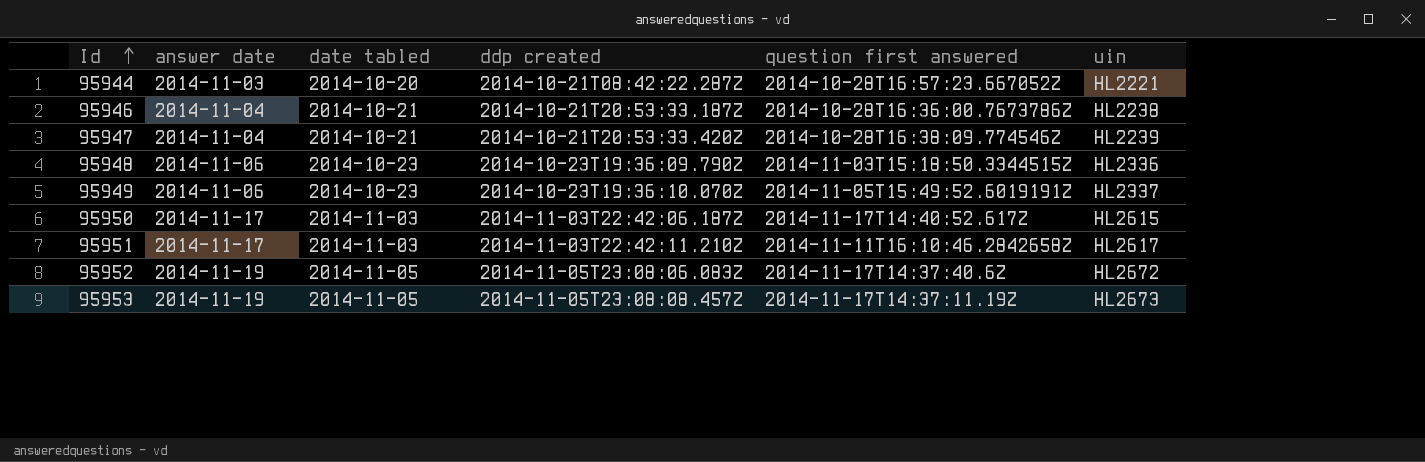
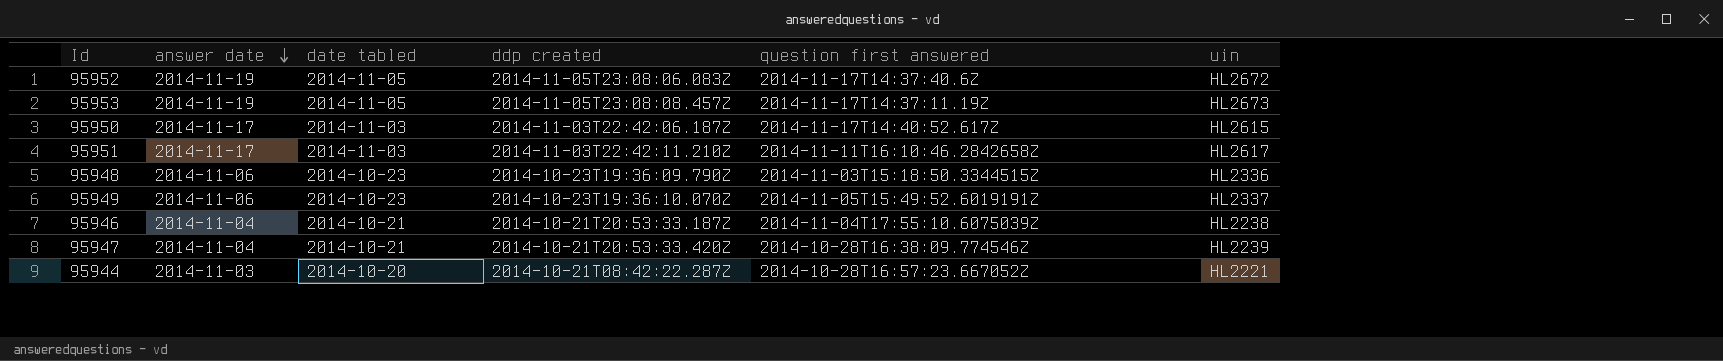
row order: Id ascending -> answer date descending
95946 | question first answered: 2014-10-28T16:36:00.7673786Z -> 2014-11-04T17:55:10.6075039Z

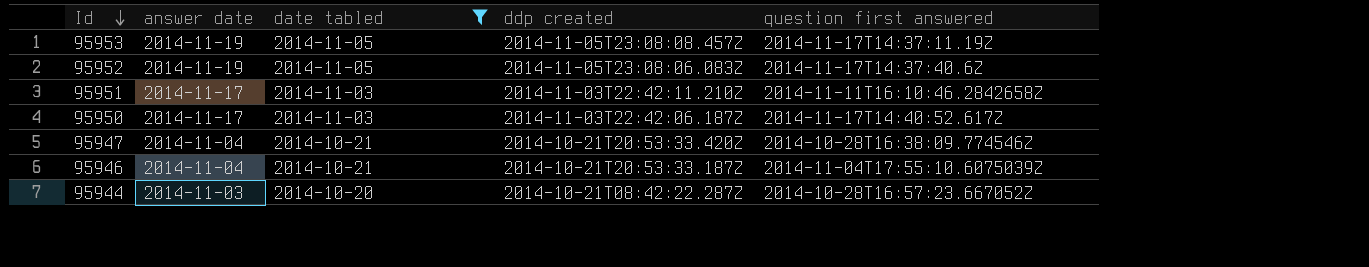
filter: none -> date tabled != 2014-10-23
row order: answer date descending -> Id descending
column uin | position: 6 -> none

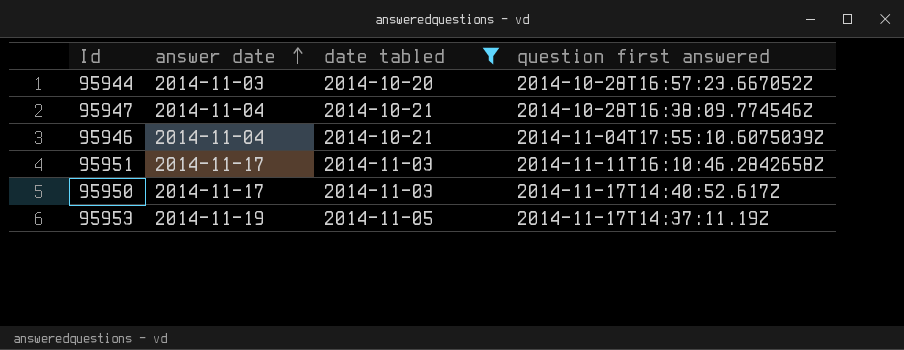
row order: Id descending -> answer date ascending
column ddp created | position: 4 -> none
row 95952: 2014-11-19 | 2014-11-05 | 2014-11-05T23:08:06.083Z | 2014-11-17T14:37:40.6Z -> none

